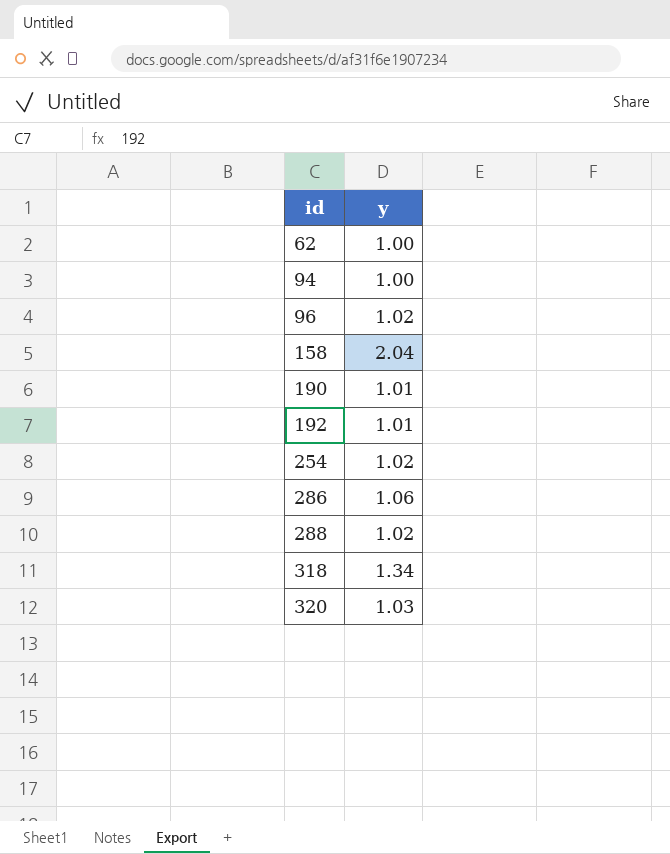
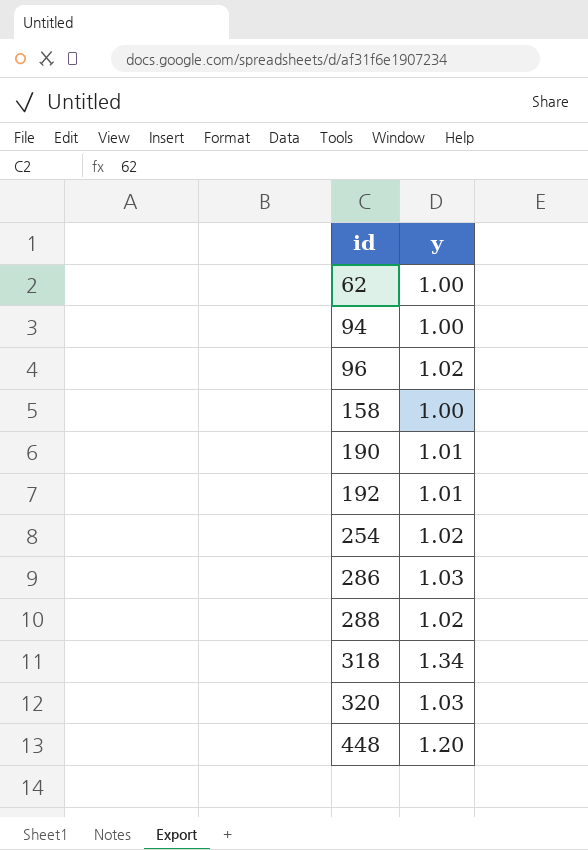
158 | y: 2.04 -> 1.00
286 | y: 1.06 -> 1.03
row 448: none -> 1.20

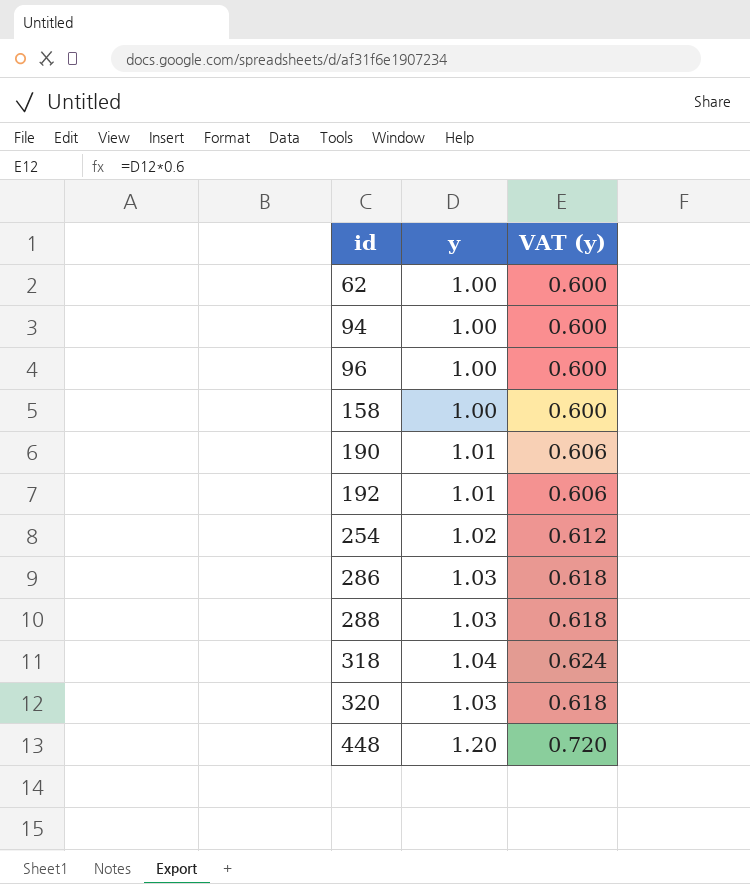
column VAT (y) | formula: none -> [y] * 0.6
96 | y: 1.02 -> 1.00
288 | y: 1.02 -> 1.03
318 | y: 1.34 -> 1.04

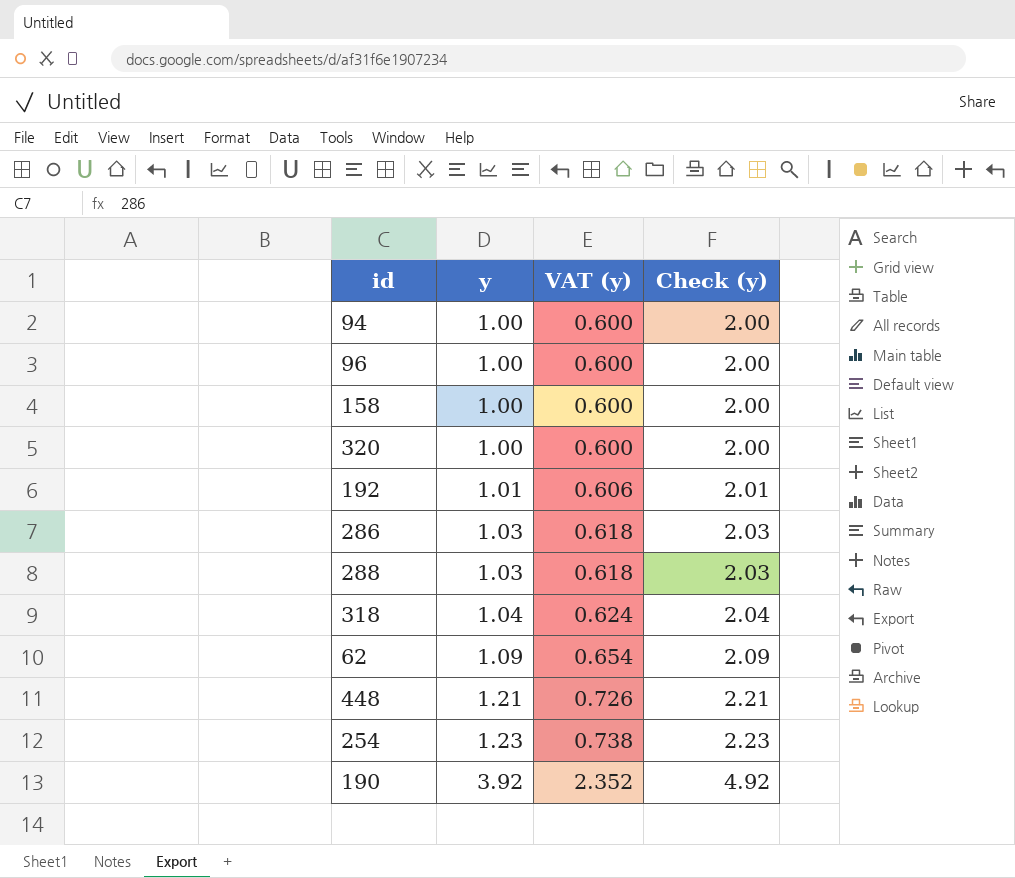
row order: id ascending -> y ascending
column Check (y) | formula: none -> [y] + 1
320 | y: 1.03 -> 1.00
320 | VAT (y): 0.618 -> 0.600
62 | y: 1.00 -> 1.09
62 | VAT (y): 0.600 -> 0.654
448 | y: 1.20 -> 1.21
448 | VAT (y): 0.720 -> 0.726
254 | y: 1.02 -> 1.23
254 | VAT (y): 0.612 -> 0.738
190 | y: 1.01 -> 3.92
190 | VAT (y): 0.606 -> 2.352

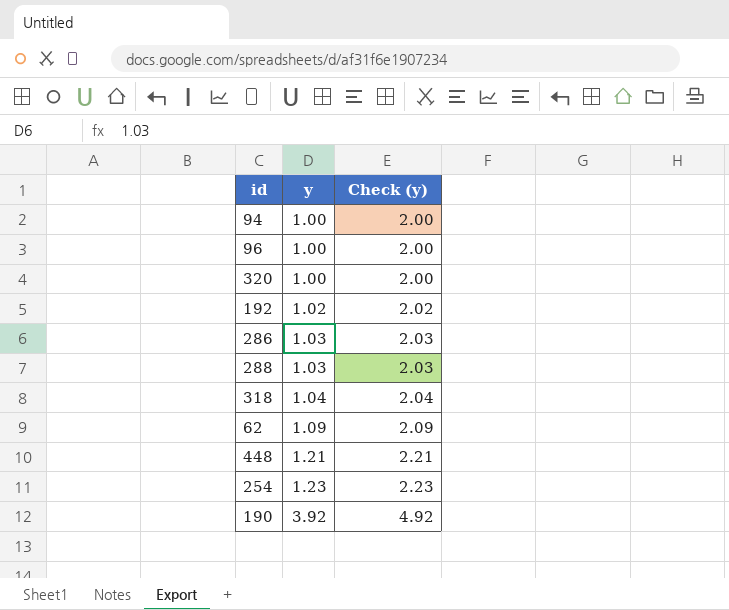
column VAT (y) | formula: [y] * 0.6 -> none
row 158: 1.00 | 0.600 | 2.00 -> none
192 | y: 1.01 -> 1.02
192 | Check (y): 2.01 -> 2.02

